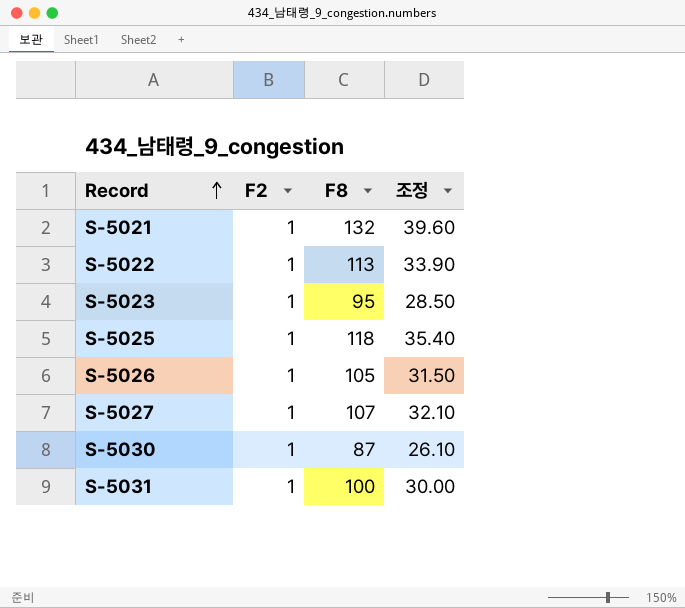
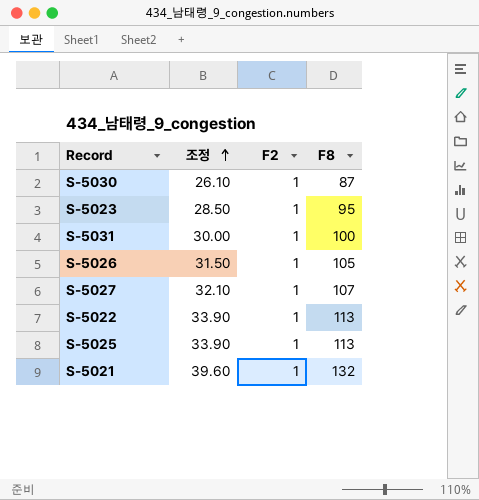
row order: Record ascending -> 조정 ascending
column 조정 | position: 4 -> 2
S-5025 | 조정: 35.40 -> 33.90
S-5025 | F8: 118 -> 113

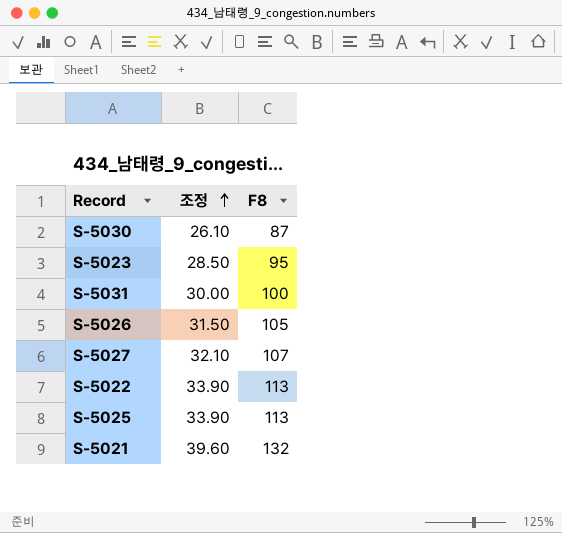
column F2 | position: 3 -> none

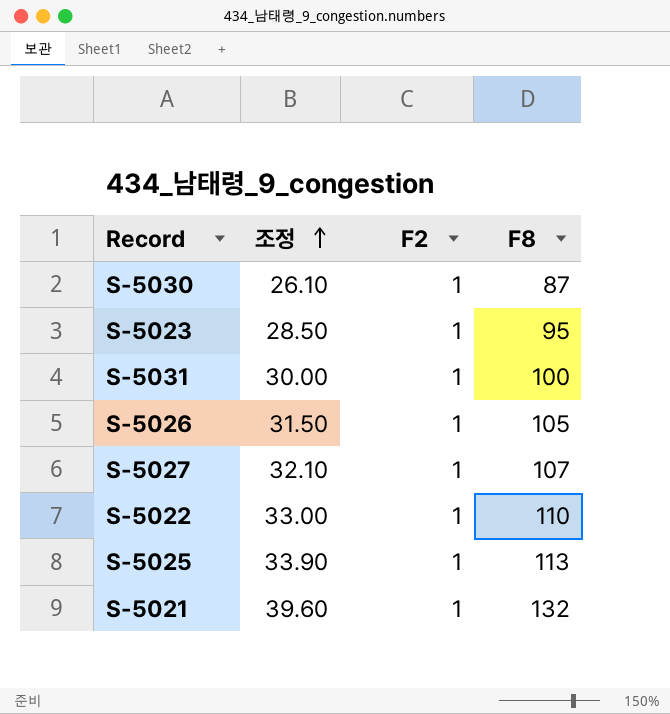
column F2 | position: none -> 3
S-5022 | 조정: 33.90 -> 33.00
S-5022 | F8: 113 -> 110

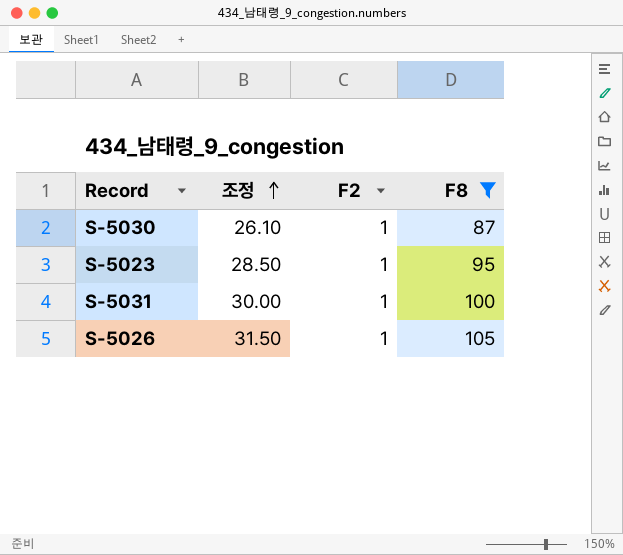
filter: none -> F8 <= 105

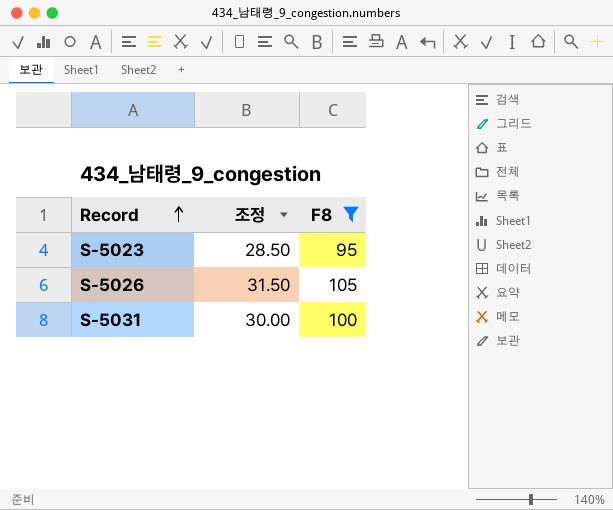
row order: 조정 ascending -> Record ascending
column F2 | position: 3 -> none
row S-5030: 26.10 | 1 | 87 -> none

